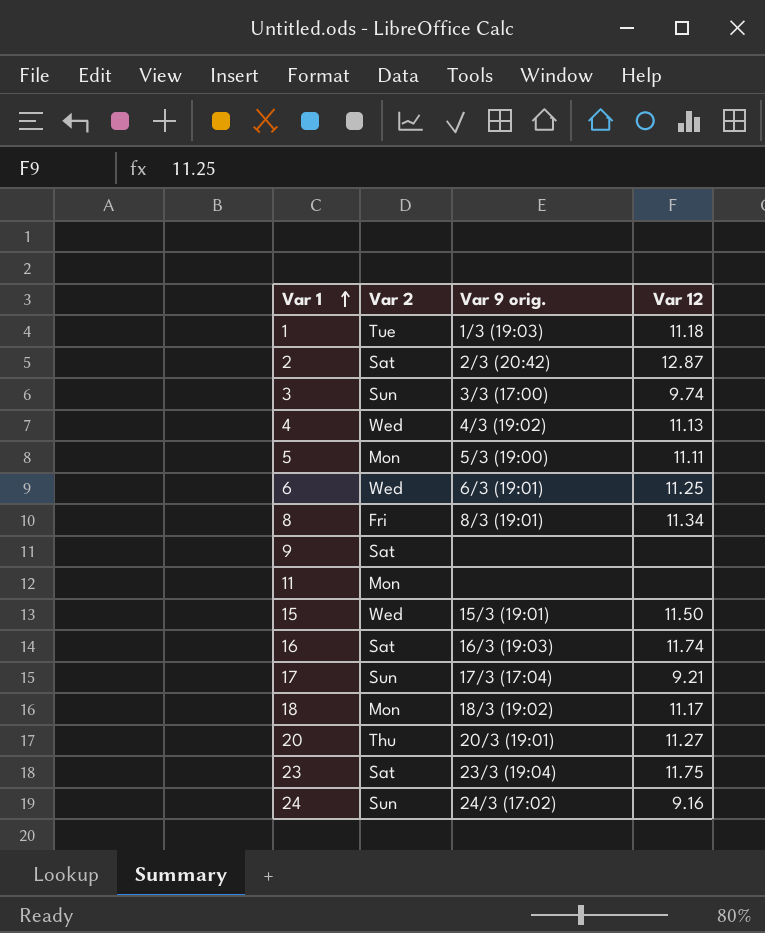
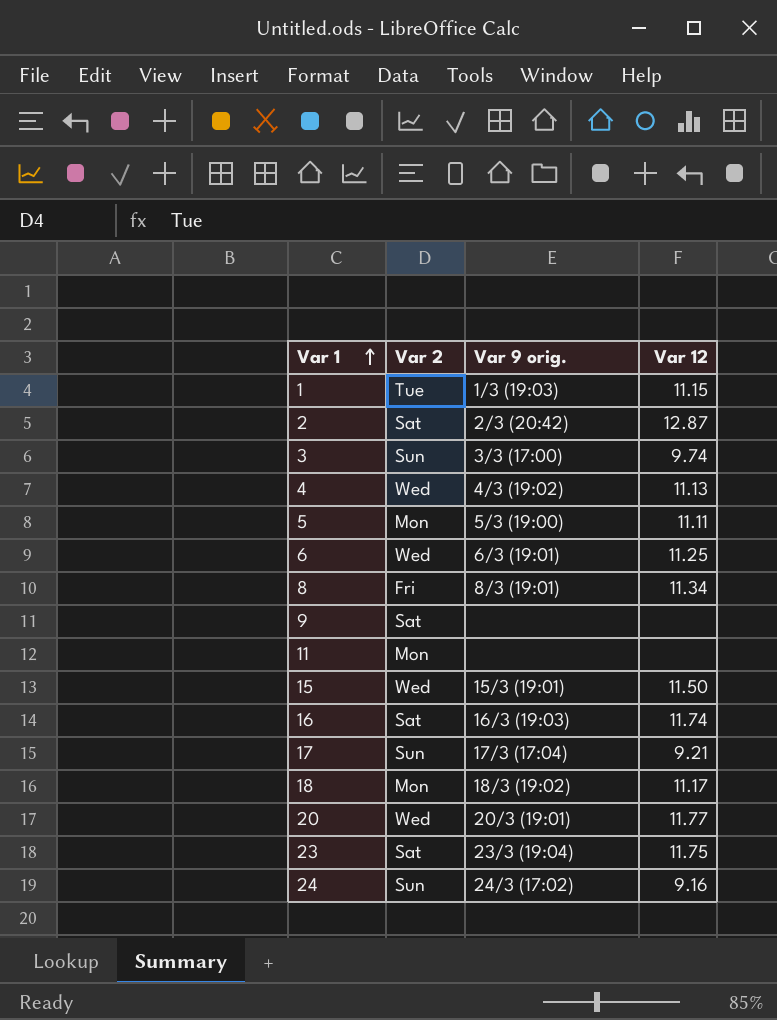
1 | Var 12: 11.18 -> 11.15
20 | Var 2: Thu -> Wed
20 | Var 12: 11.27 -> 11.77

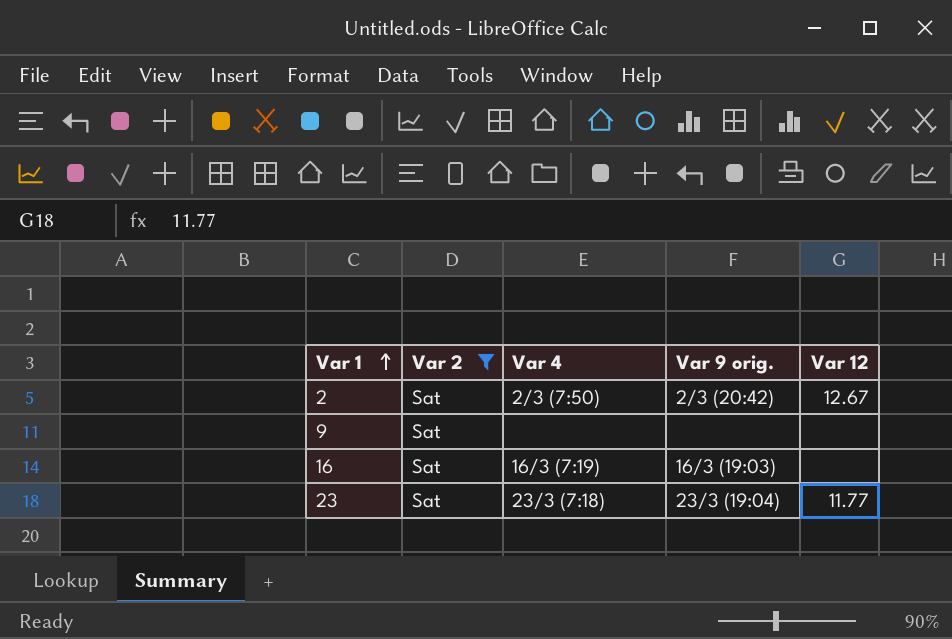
filter: none -> Var 2 = Sat
column Var 4 | position: none -> 3
2 | Var 12: 12.87 -> 12.67
16 | Var 12: 11.74 -> none
23 | Var 12: 11.75 -> 11.77

